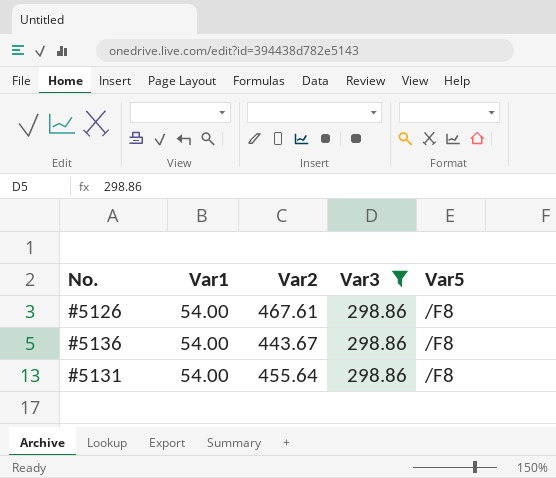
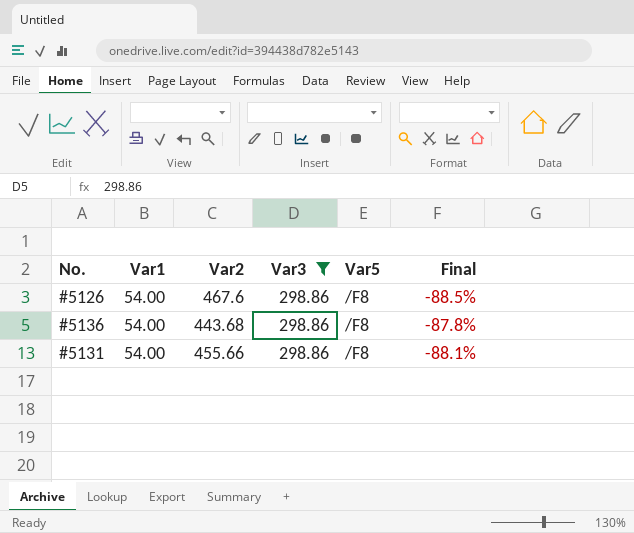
column Final | formula: none -> ([Var1] - [Var2]) / [Var2]
#5126 | Var2: 467.61 -> 467.6
#5136 | Var2: 443.67 -> 443.68
#5131 | Var2: 455.64 -> 455.66

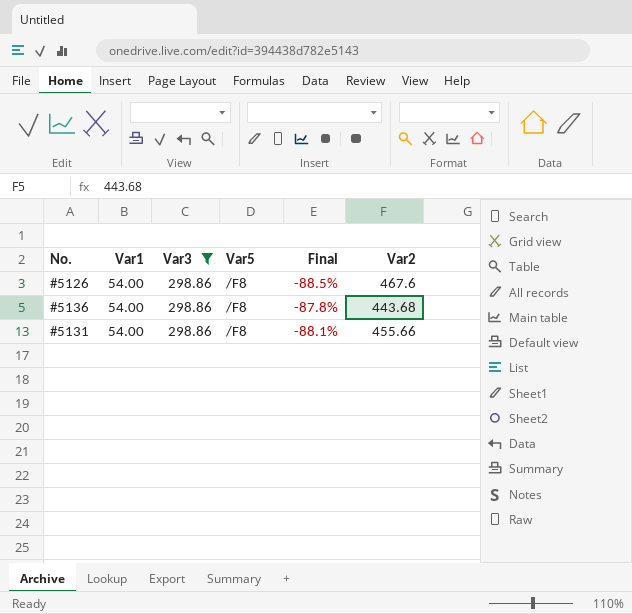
column Var2 | position: 3 -> 6

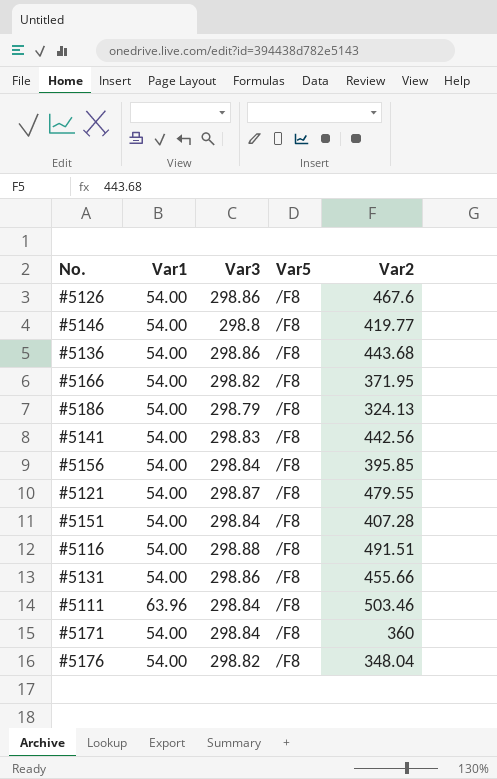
filter: Var3 = 298.86 -> none
column Final | formula: ([Var1] - [Var2]) / [Var2] -> none

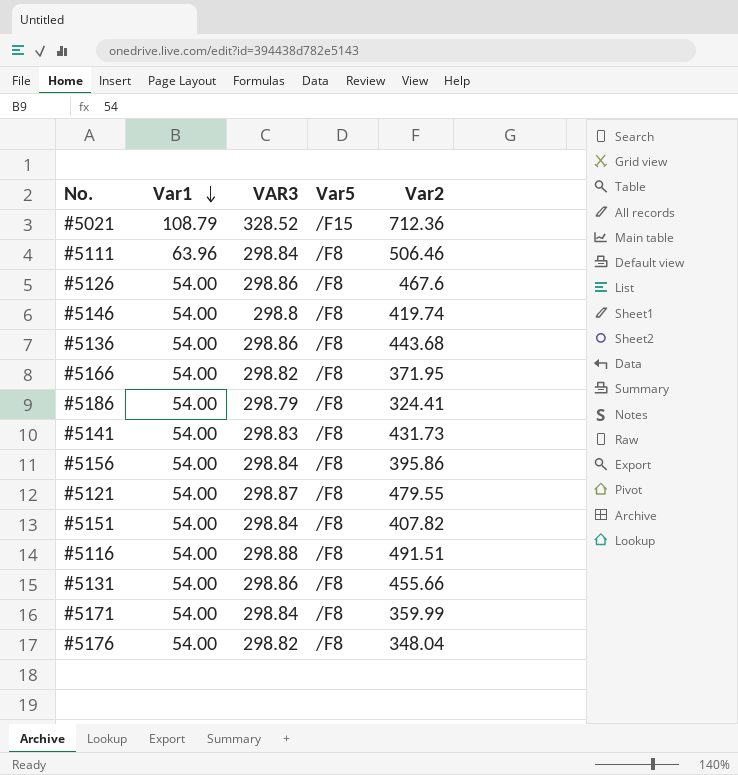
row order: none -> Var1 descending
column name: Var3 -> VAR3
row #5021: none -> 108.79 | 328.52 | /F15 | 712.36
#5111 | Var2: 503.46 -> 506.46
#5146 | Var2: 419.77 -> 419.74
#5186 | Var2: 324.13 -> 324.41
#5141 | Var2: 442.56 -> 431.73
#5156 | Var2: 395.85 -> 395.86
#5151 | Var2: 407.28 -> 407.82
#5171 | Var2: 360 -> 359.99

